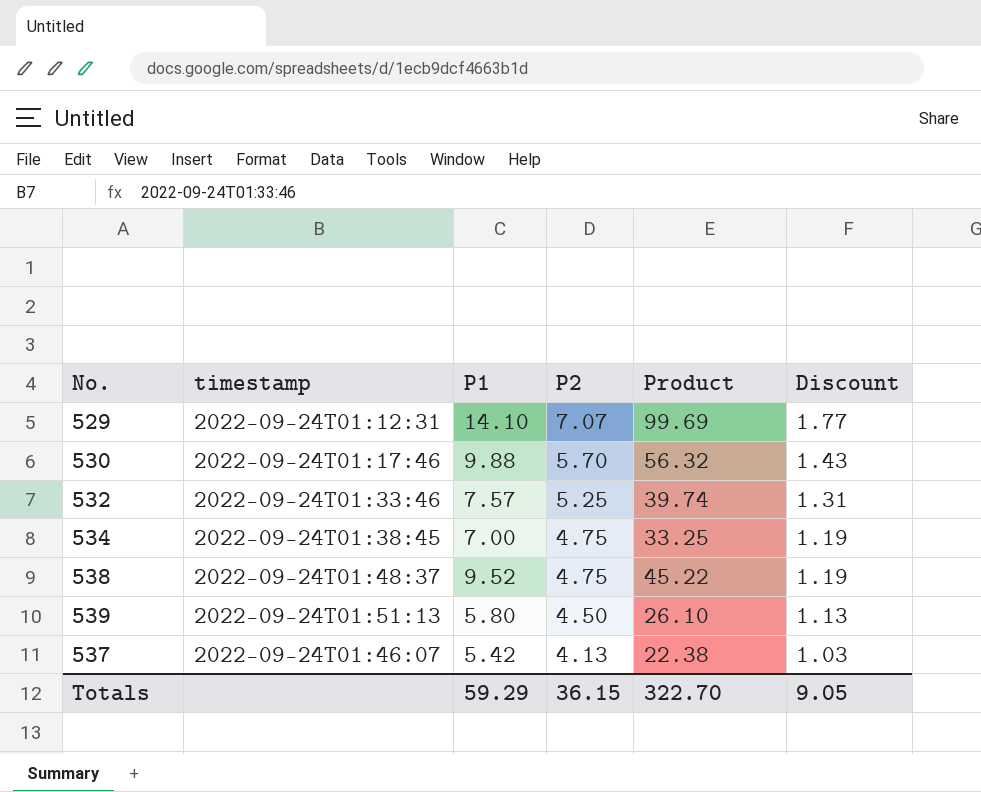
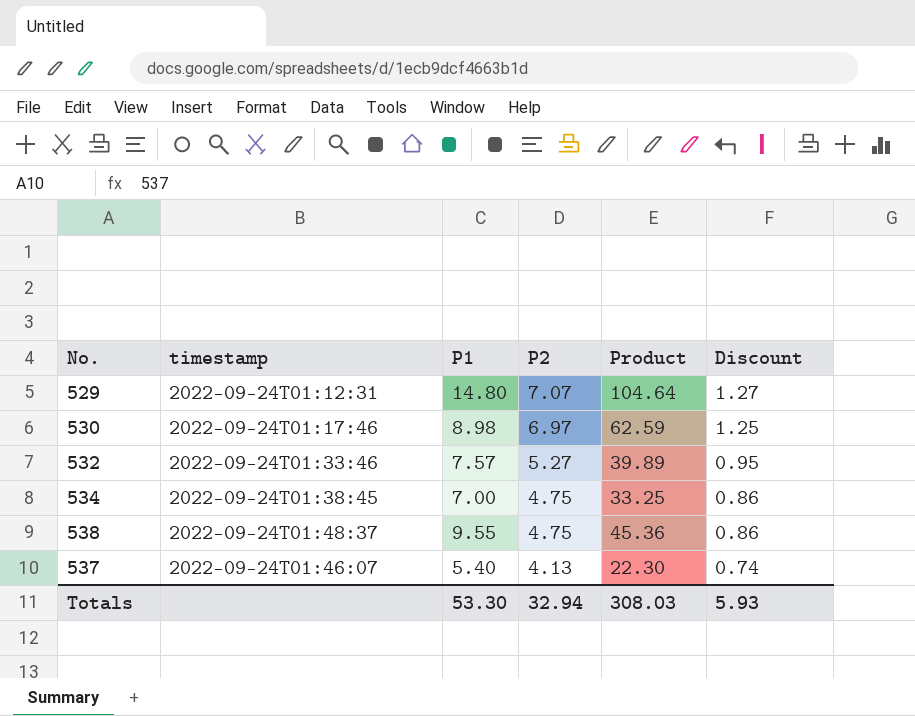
column Discount | formula: [P2] * 0.25 -> [P2] * 0.18
row 539: 2022-09-24T01:51:13 | 5.80 | 4.50 | 26.10 | 1.13 -> none
529 | P1: 14.10 -> 14.80
529 | Product: 99.69 -> 104.64
530 | P1: 9.88 -> 8.98
530 | P2: 5.70 -> 6.97
530 | Product: 56.32 -> 62.59
532 | P2: 5.25 -> 5.27
532 | Product: 39.74 -> 39.89
538 | P1: 9.52 -> 9.55
538 | Product: 45.22 -> 45.36
537 | P1: 5.42 -> 5.40
537 | Product: 22.38 -> 22.30
Totals | P1: 59.29 -> 53.30
Totals | P2: 36.15 -> 32.94
Totals | Product: 322.70 -> 308.03
Totals | Discount: 9.05 -> 5.93

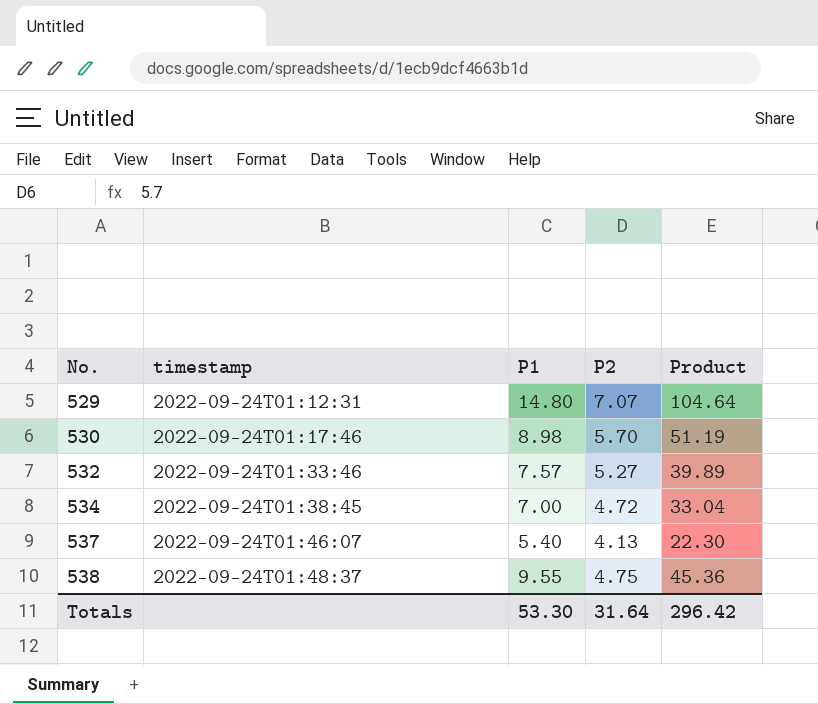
row order: P2 descending -> No. ascending
column Discount | formula: [P2] * 0.18 -> none
530 | P2: 6.97 -> 5.70
530 | Product: 62.59 -> 51.19
534 | P2: 4.75 -> 4.72
534 | Product: 33.25 -> 33.04
Totals | P2: 32.94 -> 31.64
Totals | Product: 308.03 -> 296.42

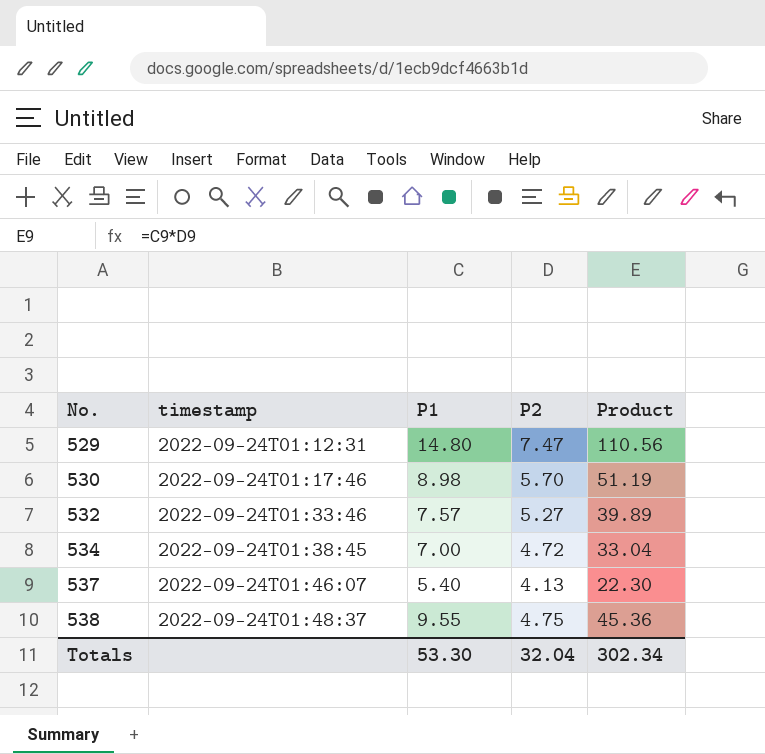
529 | P2: 7.07 -> 7.47
529 | Product: 104.64 -> 110.56
Totals | P2: 31.64 -> 32.04
Totals | Product: 296.42 -> 302.34

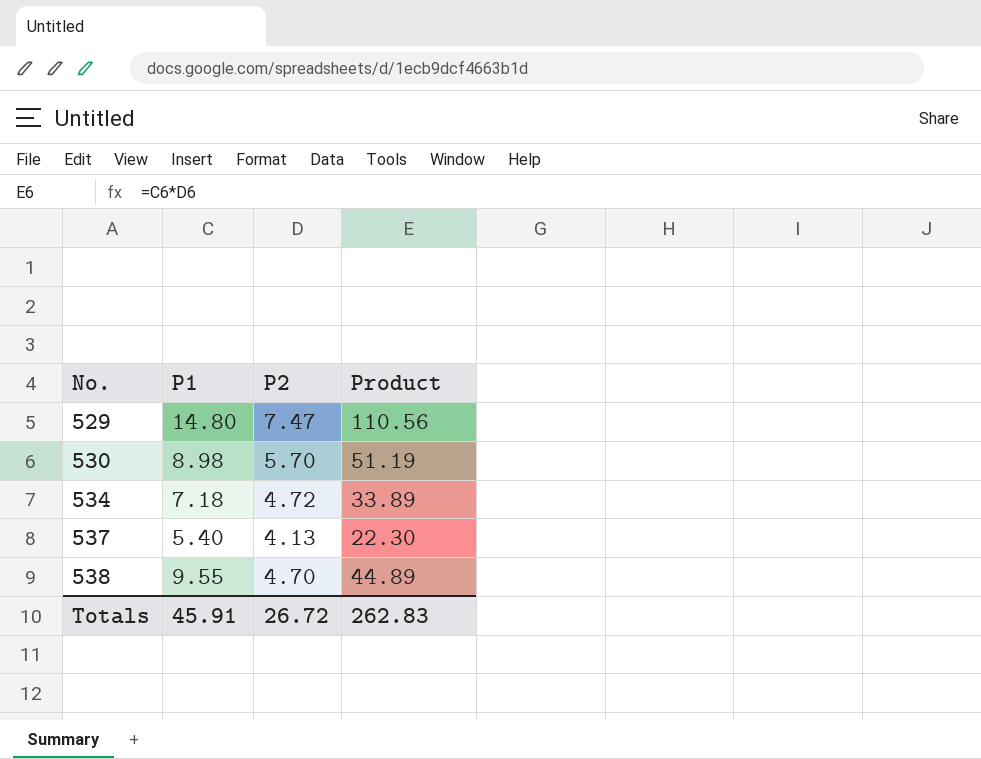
column timestamp | position: 2 -> none
row 532: 2022-09-24T01:33:46 | 7.57 | 5.27 | 39.89 -> none
534 | P1: 7.00 -> 7.18
534 | Product: 33.04 -> 33.89
538 | P2: 4.75 -> 4.70
538 | Product: 45.36 -> 44.89
Totals | P1: 53.30 -> 45.91
Totals | P2: 32.04 -> 26.72
Totals | Product: 302.34 -> 262.83

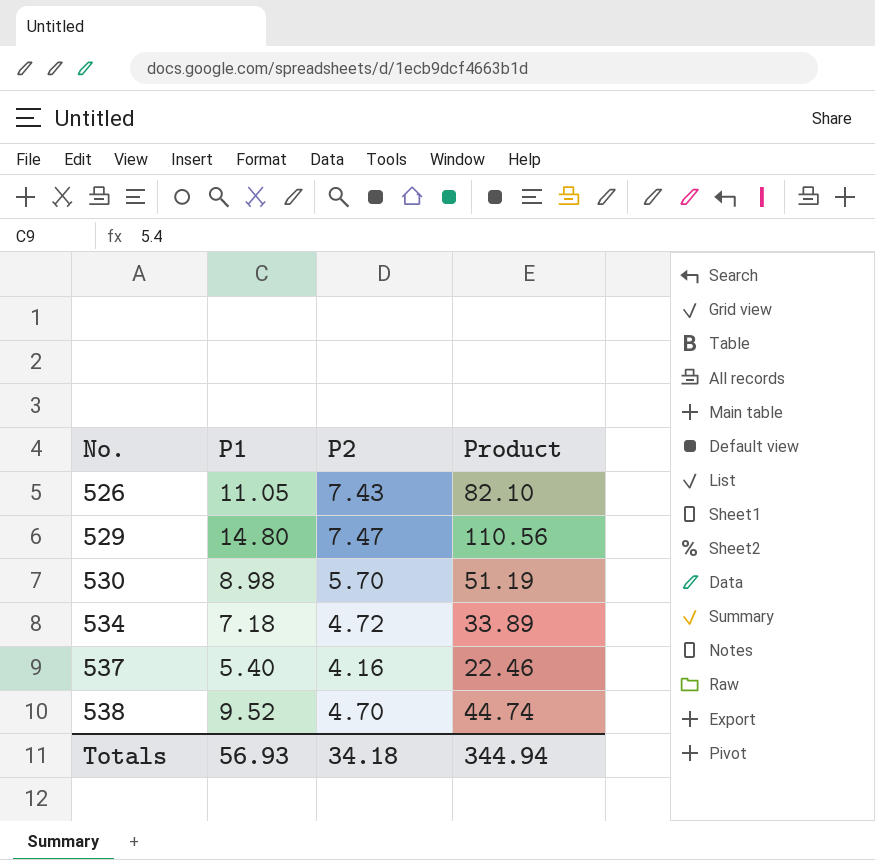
row 526: none -> 11.05 | 7.43 | 82.10
537 | P2: 4.13 -> 4.16
537 | Product: 22.30 -> 22.46
538 | P1: 9.55 -> 9.52
538 | Product: 44.89 -> 44.74
Totals | P1: 45.91 -> 56.93
Totals | P2: 26.72 -> 34.18
Totals | Product: 262.83 -> 344.94

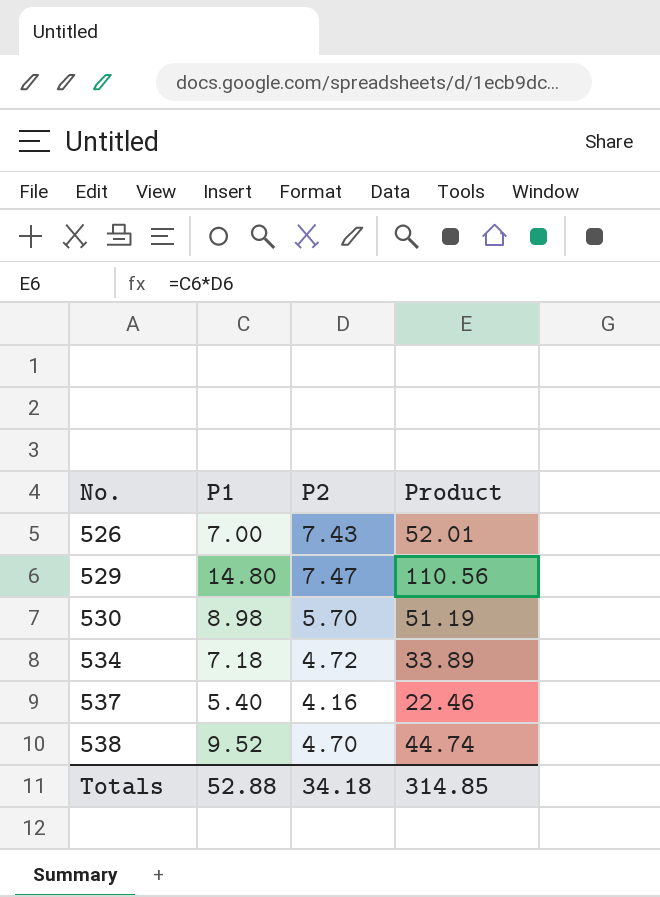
526 | P1: 11.05 -> 7.00
526 | Product: 82.10 -> 52.01
Totals | P1: 56.93 -> 52.88
Totals | Product: 344.94 -> 314.85

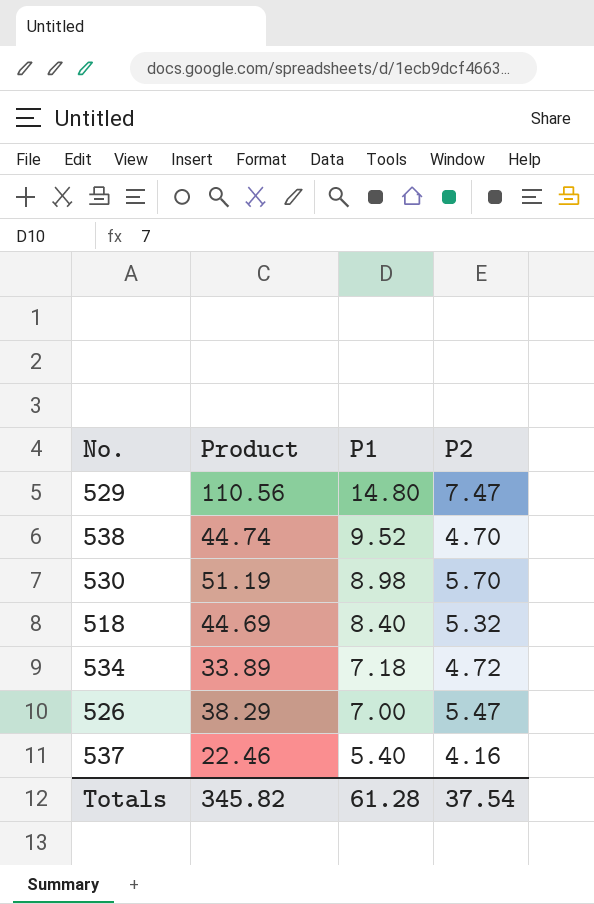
row order: No. ascending -> P1 descending
column Product | position: 4 -> 2
row 518: none -> 44.69 | 8.40 | 5.32
526 | Product: 52.01 -> 38.29
526 | P2: 7.43 -> 5.47
Totals | Product: 314.85 -> 345.82
Totals | P1: 52.88 -> 61.28
Totals | P2: 34.18 -> 37.54

